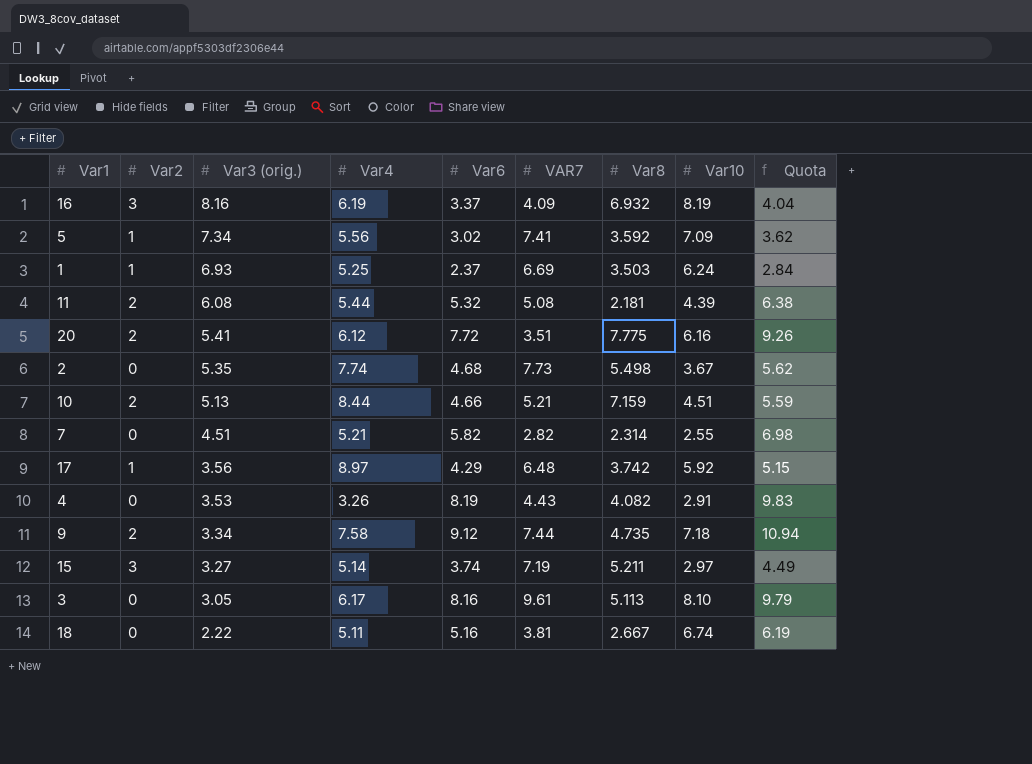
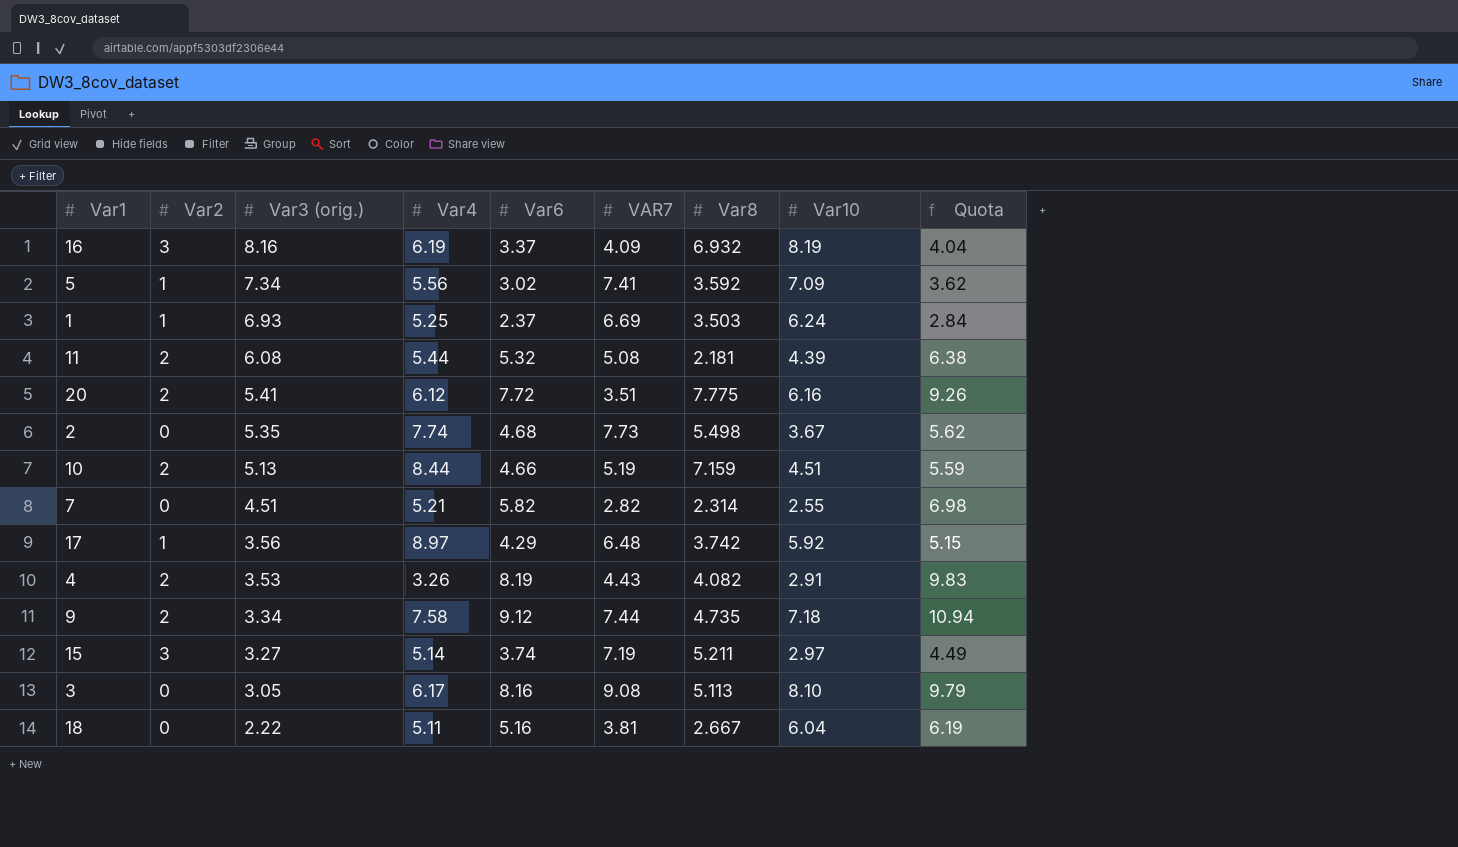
10 | VAR7: 5.21 -> 5.19
4 | Var2: 0 -> 2
3 | VAR7: 9.61 -> 9.08
18 | Var10: 6.74 -> 6.04

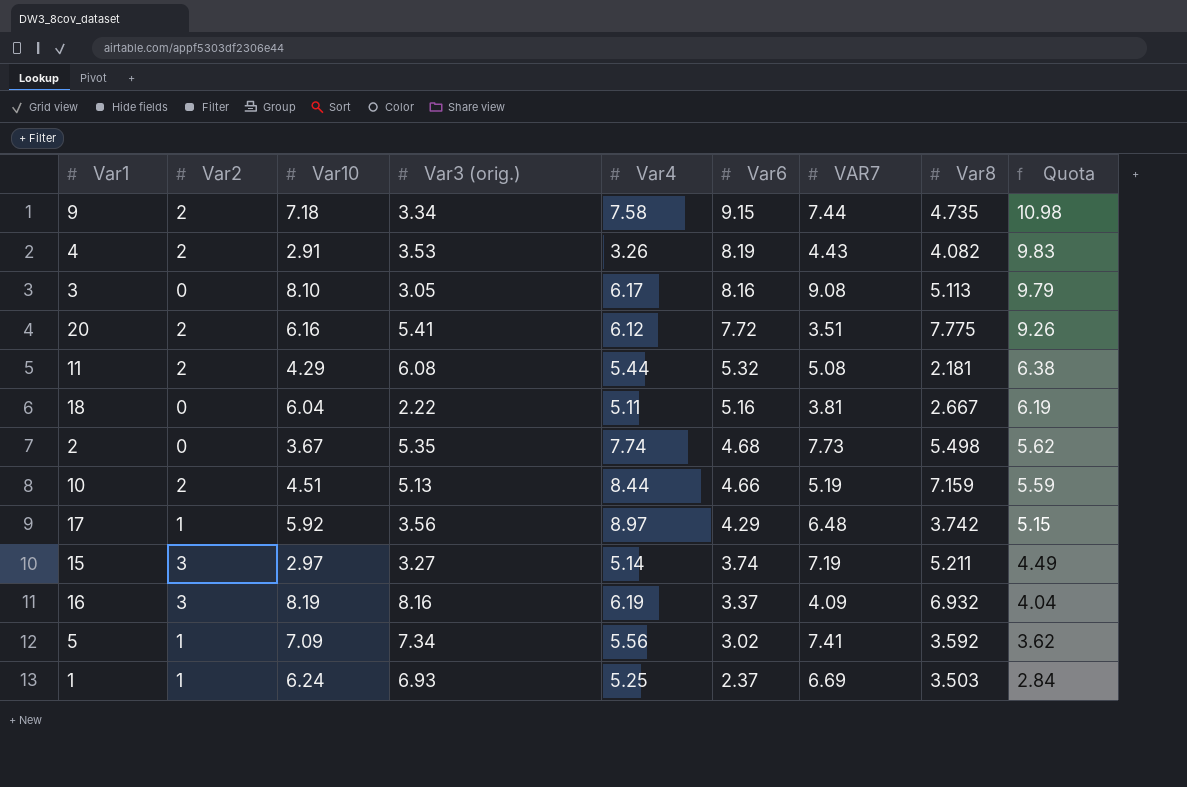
row order: Var3 (orig.) descending -> Var6 descending
column Var10 | position: 8 -> 3
row 7: 0 | 4.51 | 5.21 | 5.82 | 2.82 | 2.314 | 2.55 | 6.98 -> none
9 | Var6: 9.12 -> 9.15
9 | Quota: 10.94 -> 10.98
11 | Var10: 4.39 -> 4.29

